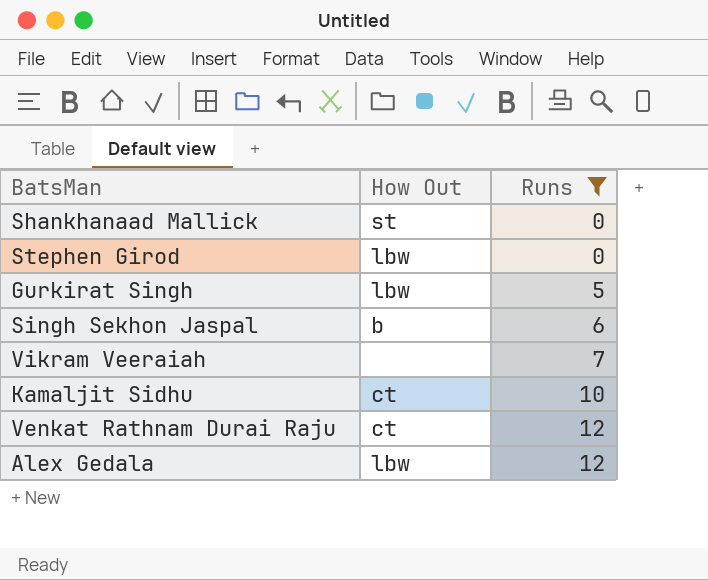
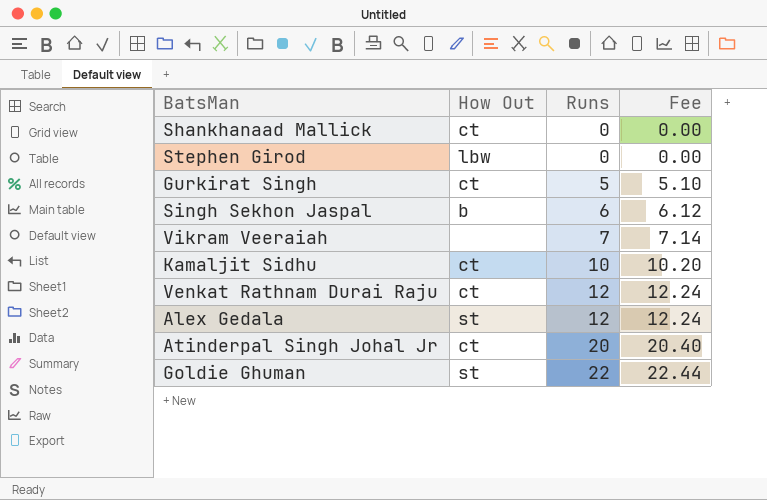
filter: Runs <= 12 -> none
column Fee | formula: none -> [Runs] * 1.02
Shankhanaad Mallick | How Out: st -> ct
Gurkirat Singh | How Out: lbw -> ct
Alex Gedala | How Out: lbw -> st

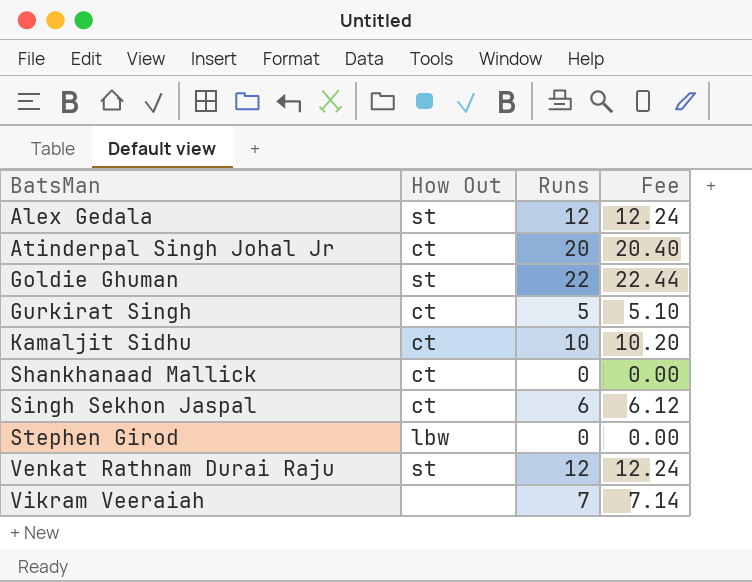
row order: Runs ascending -> BatsMan ascending
Singh Sekhon Jaspal | How Out: b -> ct
Venkat Rathnam Durai Raju | How Out: ct -> st

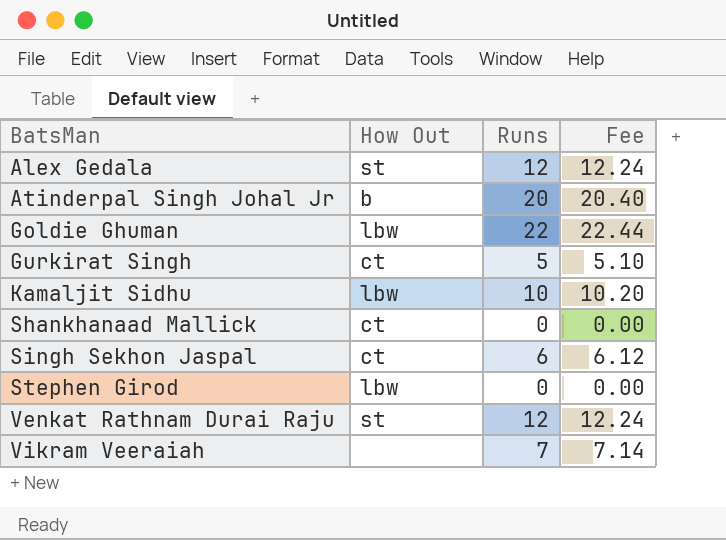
Atinderpal Singh Johal Jr | How Out: ct -> b
Goldie Ghuman | How Out: st -> lbw
Kamaljit Sidhu | How Out: ct -> lbw

